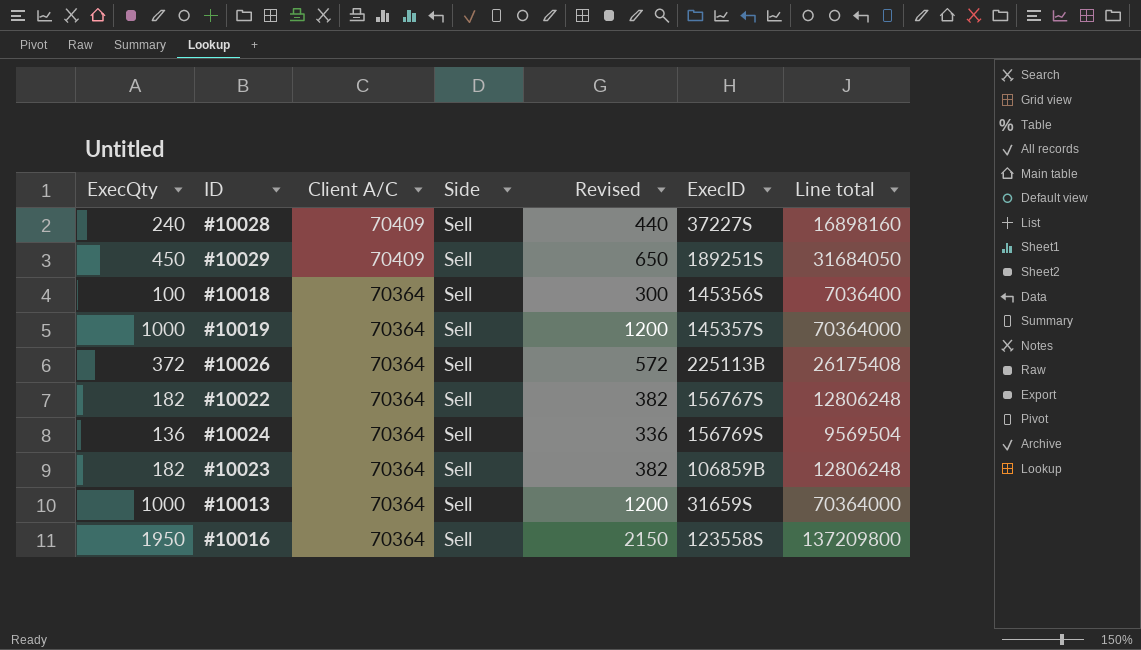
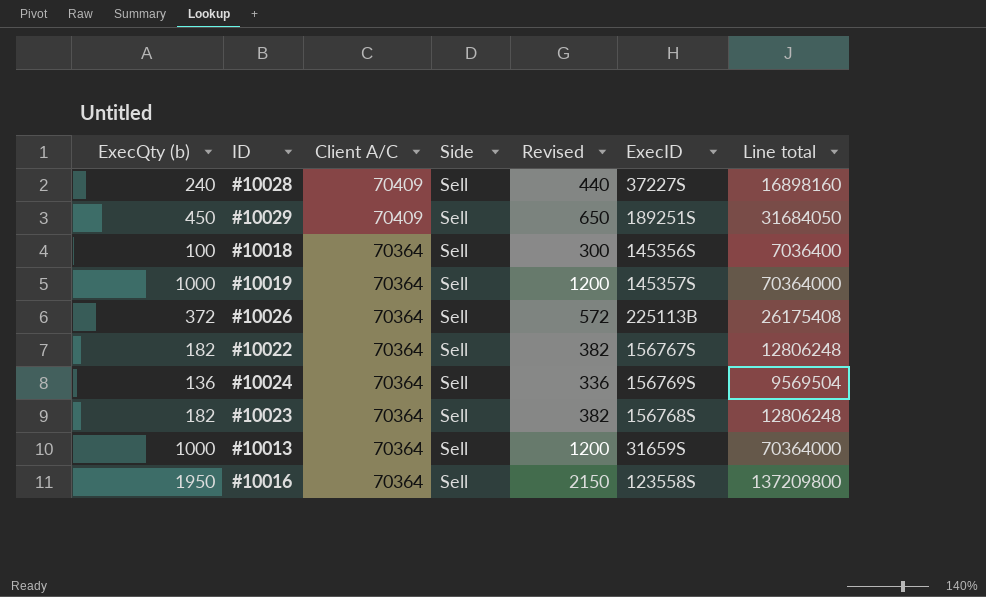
column name: ExecQty -> ExecQty (b)
#10023 | ExecID: 106859B -> 156768S

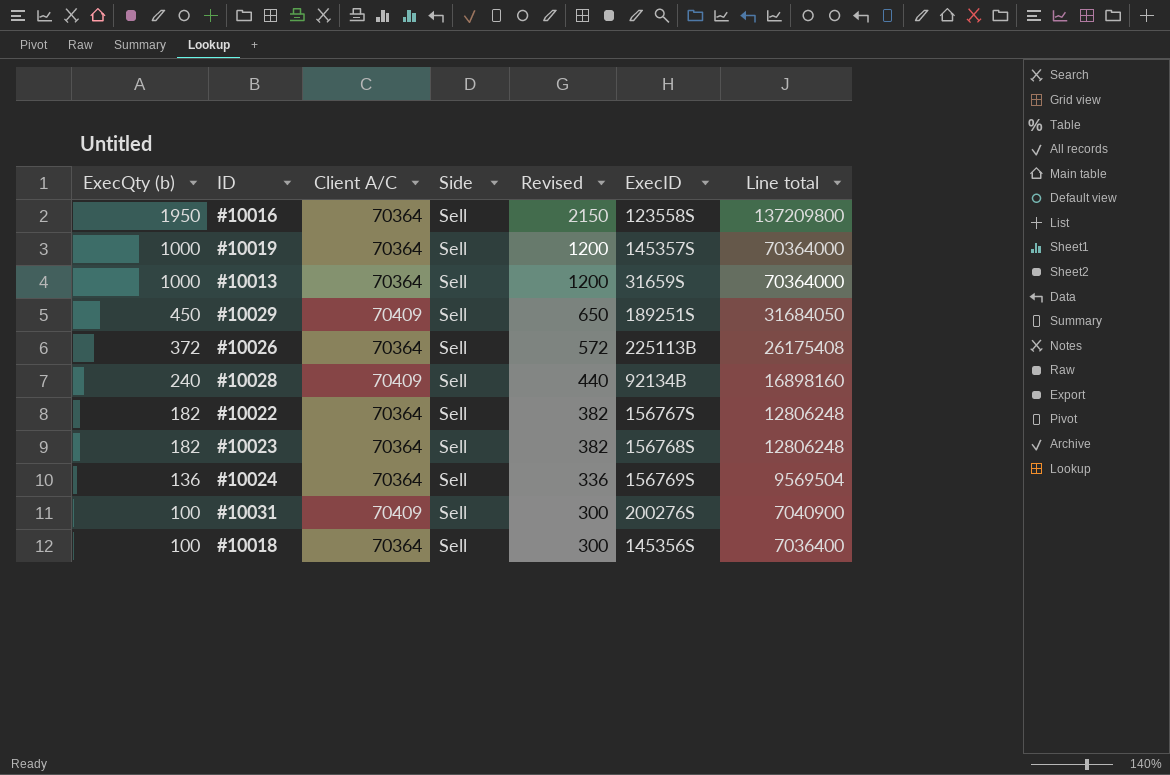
row order: Client A/C descending -> ExecQty (b) descending
#10028 | ExecID: 37227S -> 92134B
row #10031: none -> 100 | 70409 | Sell | 300 | 200276S | 7040900

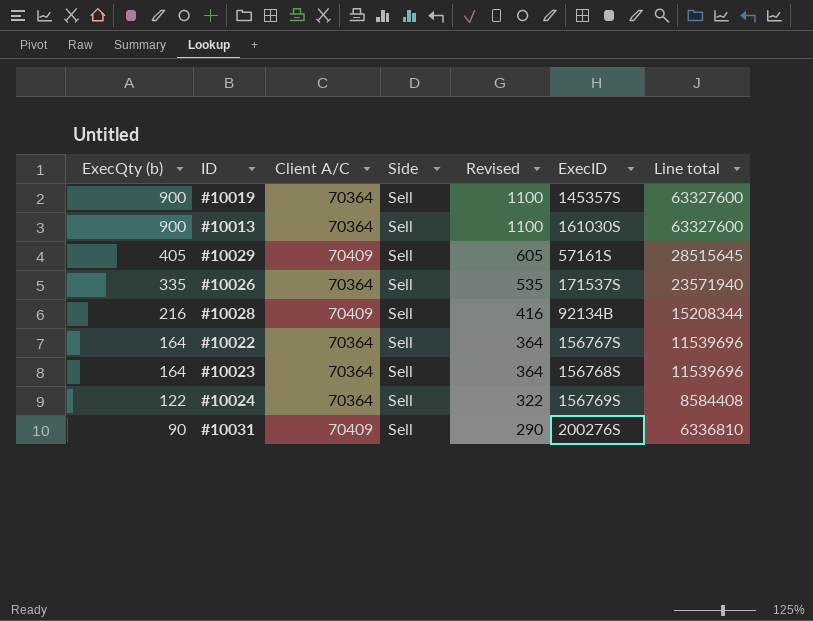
row #10016: 1950 | 70364 | Sell | 2150 | 123558S | 137209800 -> none
row #10018: 100 | 70364 | Sell | 300 | 145356S | 7036400 -> none
#10019 | ExecQty (b): 1000 -> 900
#10019 | Revised: 1200 -> 1100
#10019 | Line total: 70364000 -> 63327600
#10013 | ExecQty (b): 1000 -> 900
#10013 | Revised: 1200 -> 1100
#10013 | ExecID: 31659S -> 161030S
#10013 | Line total: 70364000 -> 63327600
#10029 | ExecQty (b): 450 -> 405
#10029 | Revised: 650 -> 605
#10029 | ExecID: 189251S -> 57161S
#10029 | Line total: 31684050 -> 28515645
#10026 | ExecQty (b): 372 -> 335
#10026 | Revised: 572 -> 535
#10026 | ExecID: 225113B -> 171537S
#10026 | Line total: 26175408 -> 23571940
#10028 | ExecQty (b): 240 -> 216
#10028 | Revised: 440 -> 416
#10028 | Line total: 16898160 -> 15208344
#10022 | ExecQty (b): 182 -> 164
#10022 | Revised: 382 -> 364
#10022 | Line total: 12806248 -> 11539696
#10023 | ExecQty (b): 182 -> 164
#10023 | Revised: 382 -> 364
#10023 | Line total: 12806248 -> 11539696
#10024 | ExecQty (b): 136 -> 122
#10024 | Revised: 336 -> 322
#10024 | Line total: 9569504 -> 8584408
#10031 | ExecQty (b): 100 -> 90
#10031 | Revised: 300 -> 290
#10031 | Line total: 7040900 -> 6336810

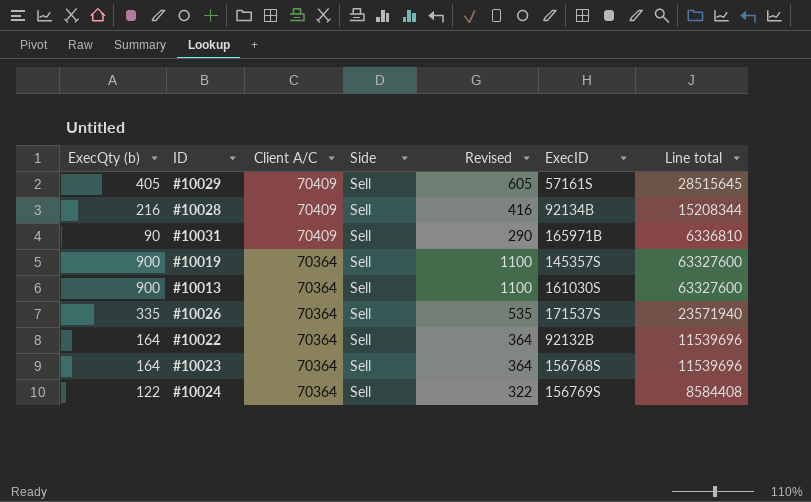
row order: ExecQty (b) descending -> Client A/C descending
#10031 | ExecID: 200276S -> 165971B
#10022 | ExecID: 156767S -> 92132B

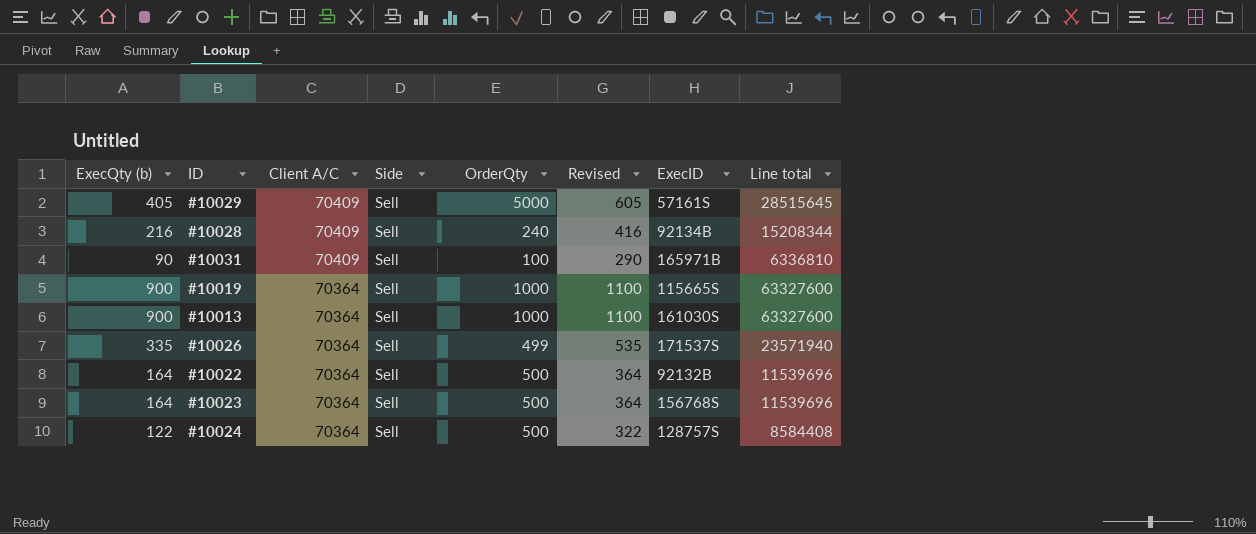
column OrderQty | position: none -> 5
#10019 | ExecID: 145357S -> 115665S
#10024 | ExecID: 156769S -> 128757S

